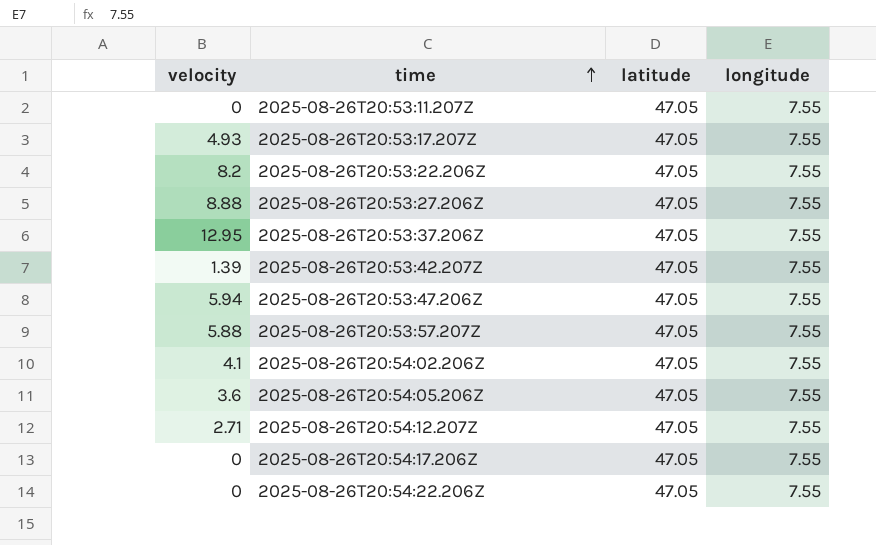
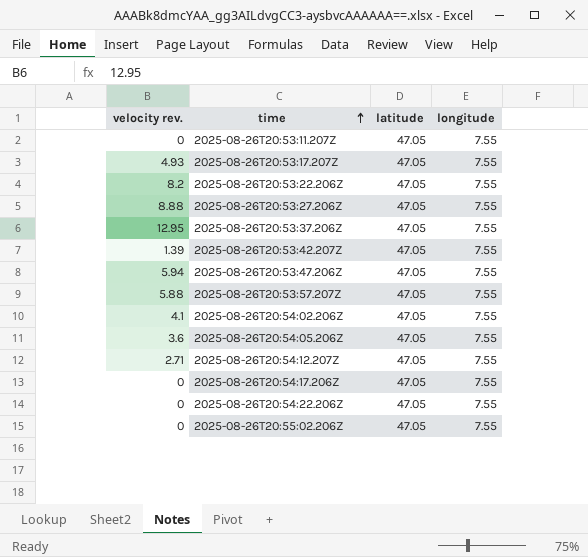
column name: velocity -> velocity rev.
row 2025-08-26T20:55:02.206Z: none -> 0 | 47.05 | 7.55

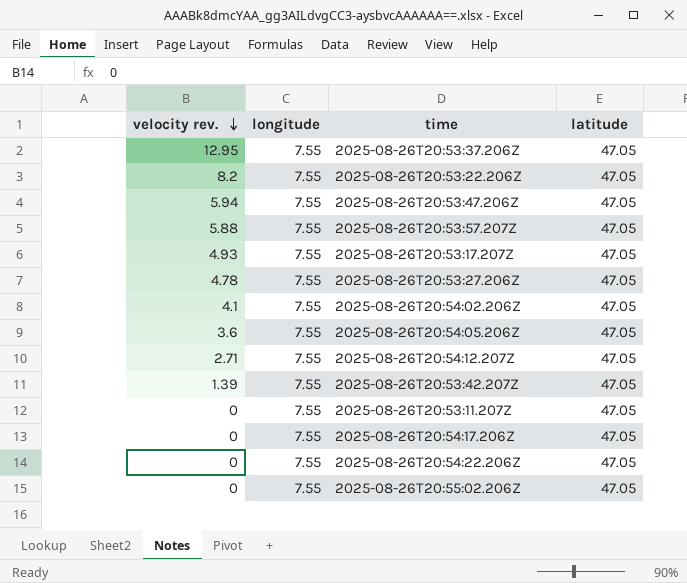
row order: time ascending -> velocity rev. descending
column longitude | position: 4 -> 2
2025-08-26T20:53:27.206Z | velocity rev.: 8.88 -> 4.78

